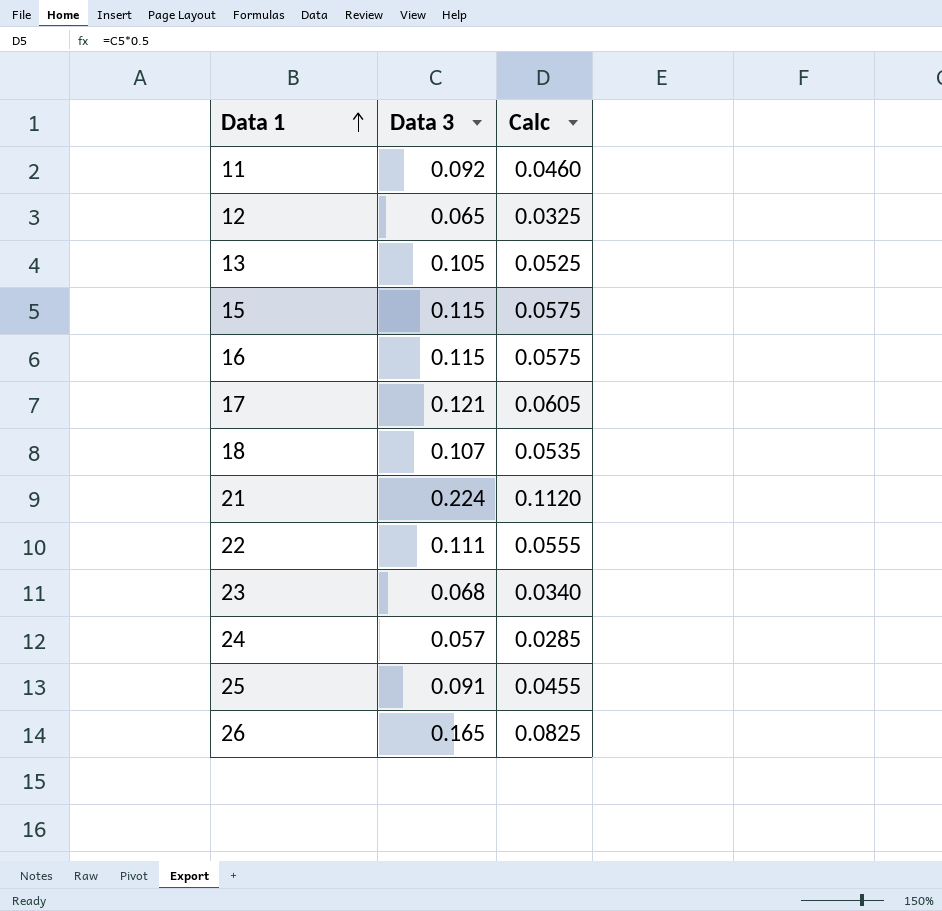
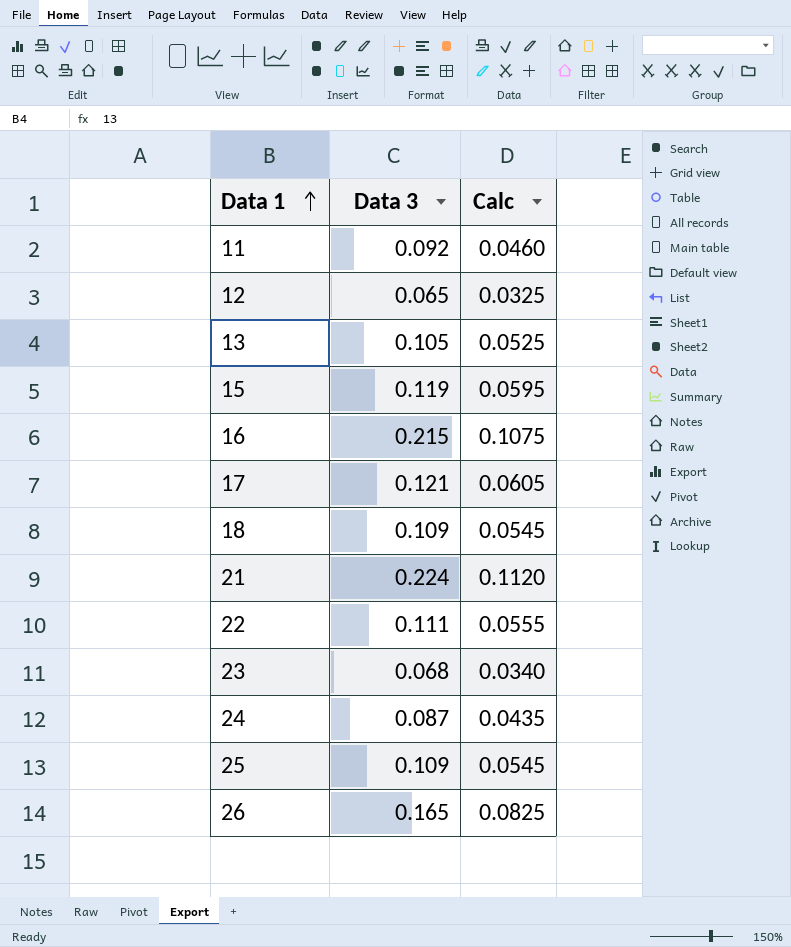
15 | Data 3: 0.115 -> 0.119
15 | Calc: 0.0575 -> 0.0595
16 | Data 3: 0.115 -> 0.215
16 | Calc: 0.0575 -> 0.1075
18 | Data 3: 0.107 -> 0.109
18 | Calc: 0.0535 -> 0.0545
24 | Data 3: 0.057 -> 0.087
24 | Calc: 0.0285 -> 0.0435
25 | Data 3: 0.091 -> 0.109
25 | Calc: 0.0455 -> 0.0545

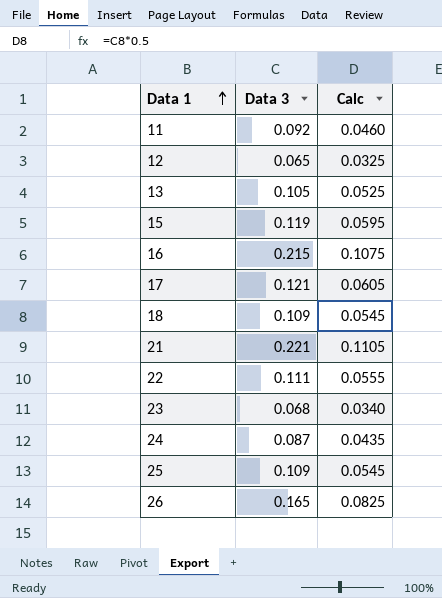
21 | Data 3: 0.224 -> 0.221
21 | Calc: 0.1120 -> 0.1105

